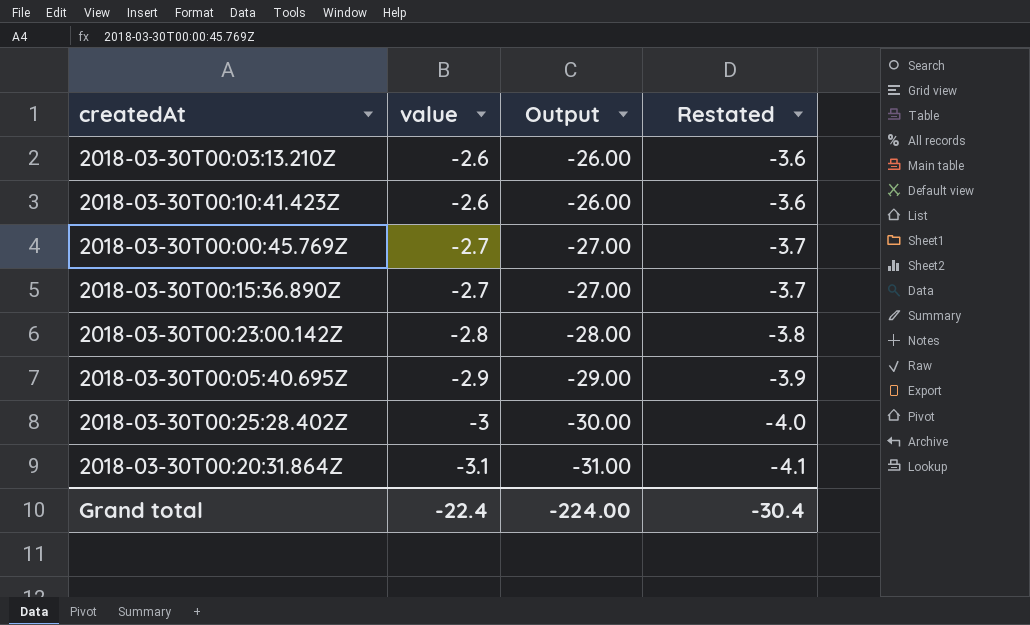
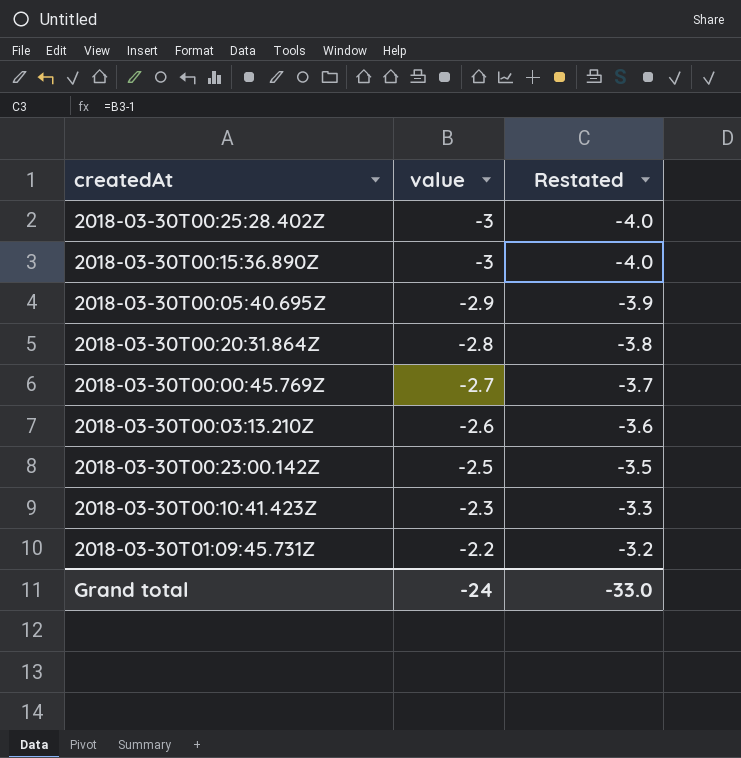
row order: value descending -> value ascending
column Output | formula: [value] * 10 -> none
2018-03-30T00:15:36.890Z | value: -2.7 -> -3
2018-03-30T00:15:36.890Z | Restated: -3.7 -> -4.0
2018-03-30T00:20:31.864Z | value: -3.1 -> -2.8
2018-03-30T00:20:31.864Z | Restated: -4.1 -> -3.8
2018-03-30T00:23:00.142Z | value: -2.8 -> -2.5
2018-03-30T00:23:00.142Z | Restated: -3.8 -> -3.5
2018-03-30T00:10:41.423Z | value: -2.6 -> -2.3
2018-03-30T00:10:41.423Z | Restated: -3.6 -> -3.3
row 2018-03-30T01:09:45.731Z: none -> -2.2 | -3.2
Grand total | value: -22.4 -> -24
Grand total | Restated: -30.4 -> -33.0

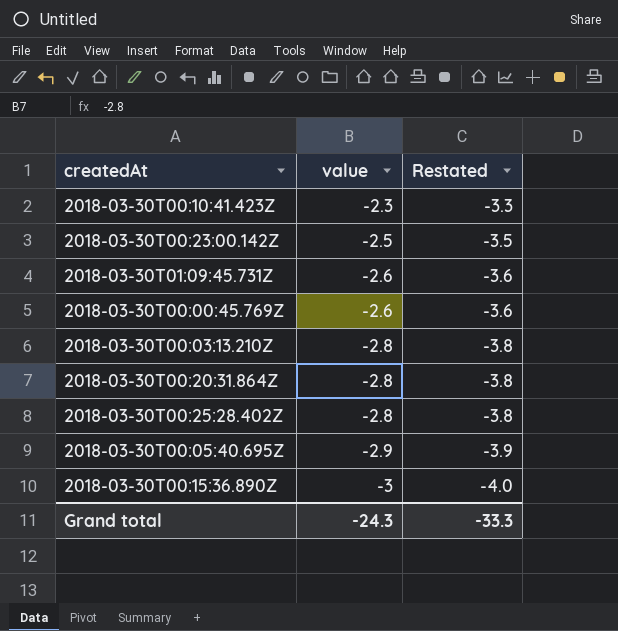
row order: value ascending -> value descending
2018-03-30T01:09:45.731Z | value: -2.2 -> -2.6
2018-03-30T01:09:45.731Z | Restated: -3.2 -> -3.6
2018-03-30T00:00:45.769Z | value: -2.7 -> -2.6
2018-03-30T00:00:45.769Z | Restated: -3.7 -> -3.6
2018-03-30T00:03:13.210Z | value: -2.6 -> -2.8
2018-03-30T00:03:13.210Z | Restated: -3.6 -> -3.8
2018-03-30T00:25:28.402Z | value: -3 -> -2.8
2018-03-30T00:25:28.402Z | Restated: -4.0 -> -3.8
Grand total | value: -24 -> -24.3
Grand total | Restated: -33.0 -> -33.3

